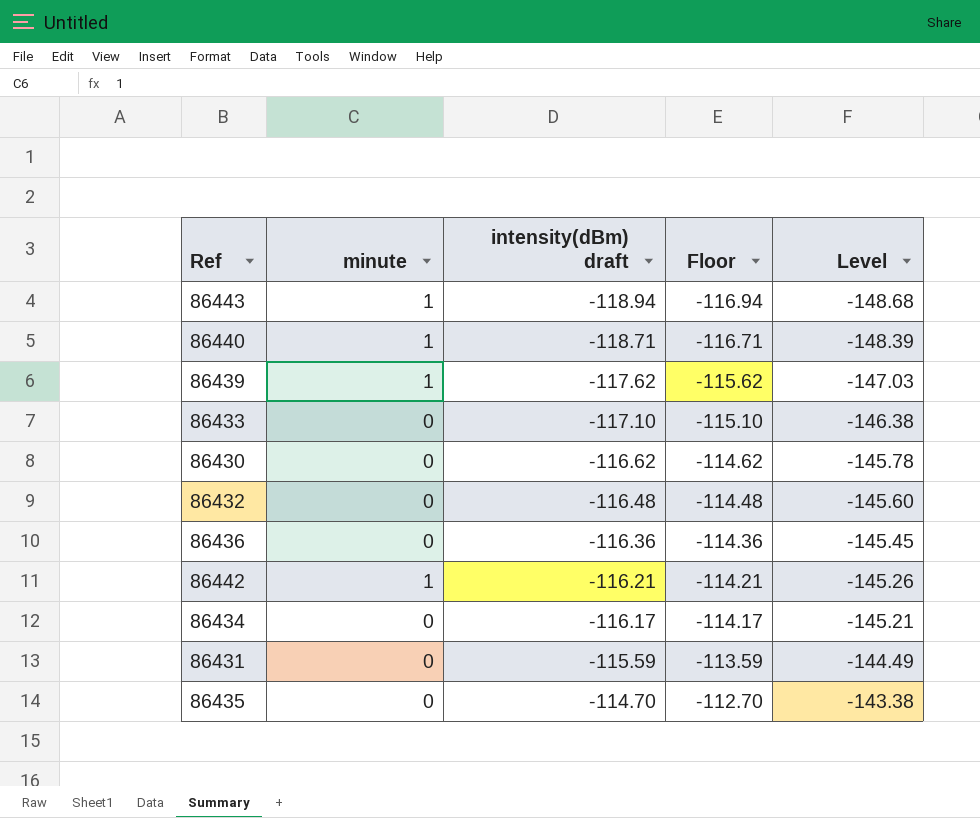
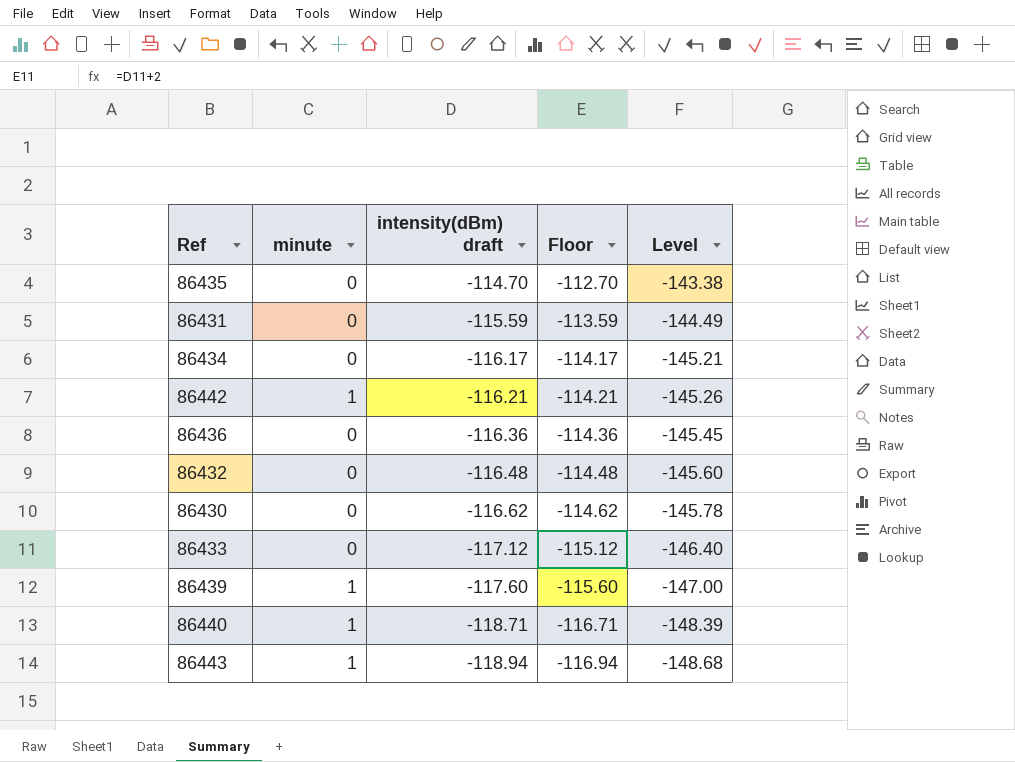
row order: intensity(dBm) draft ascending -> intensity(dBm) draft descending
86433 | intensity(dBm) draft: -117.10 -> -117.12
86433 | Floor: -115.10 -> -115.12
86433 | Level: -146.38 -> -146.40
86439 | intensity(dBm) draft: -117.62 -> -117.60
86439 | Floor: -115.62 -> -115.60
86439 | Level: -147.03 -> -147.00

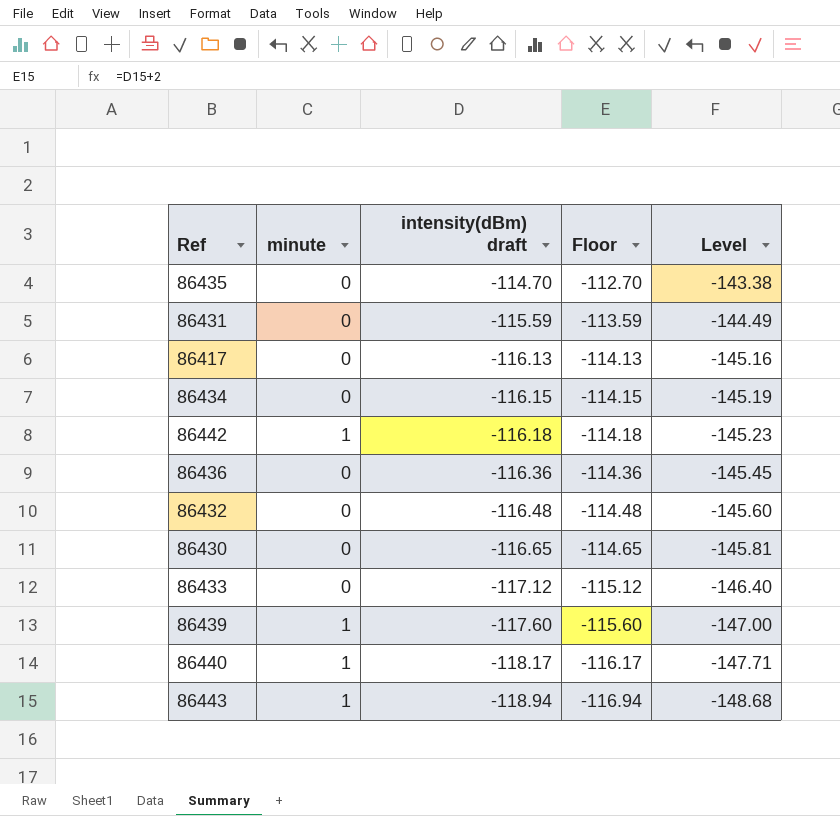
row 86417: none -> 0 | -116.13 | -114.13 | -145.16
86434 | intensity(dBm) draft: -116.17 -> -116.15
86434 | Floor: -114.17 -> -114.15
86434 | Level: -145.21 -> -145.19
86442 | intensity(dBm) draft: -116.21 -> -116.18
86442 | Floor: -114.21 -> -114.18
86442 | Level: -145.26 -> -145.23
86430 | intensity(dBm) draft: -116.62 -> -116.65
86430 | Floor: -114.62 -> -114.65
86430 | Level: -145.78 -> -145.81
86440 | intensity(dBm) draft: -118.71 -> -118.17
86440 | Floor: -116.71 -> -116.17
86440 | Level: -148.39 -> -147.71

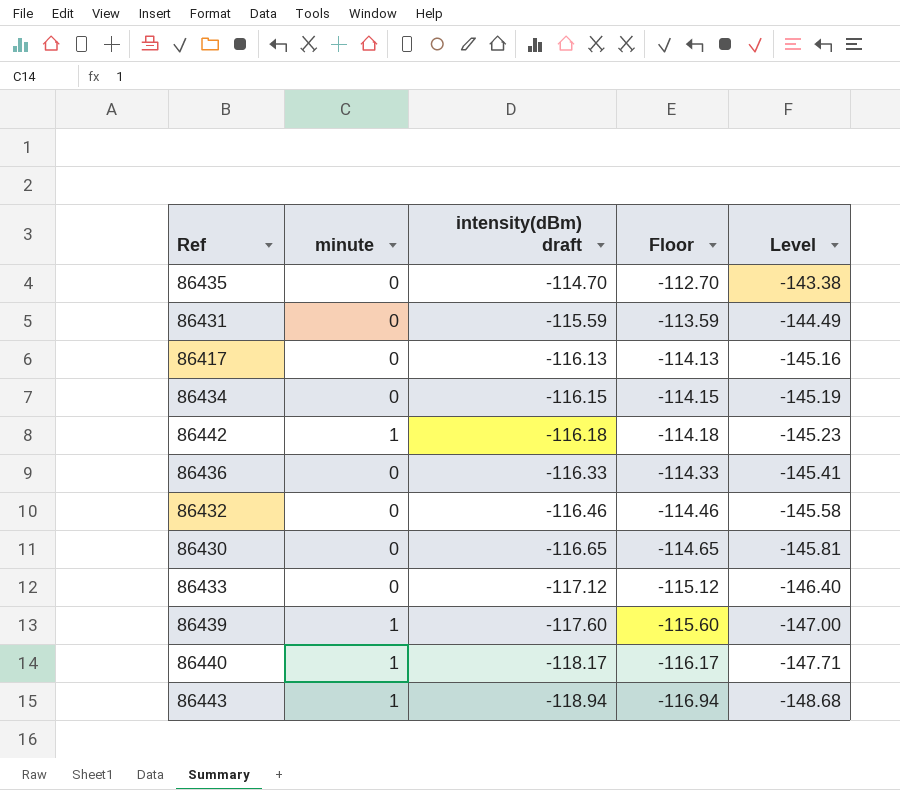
86436 | intensity(dBm) draft: -116.36 -> -116.33
86436 | Floor: -114.36 -> -114.33
86436 | Level: -145.45 -> -145.41
86432 | intensity(dBm) draft: -116.48 -> -116.46
86432 | Floor: -114.48 -> -114.46
86432 | Level: -145.60 -> -145.58

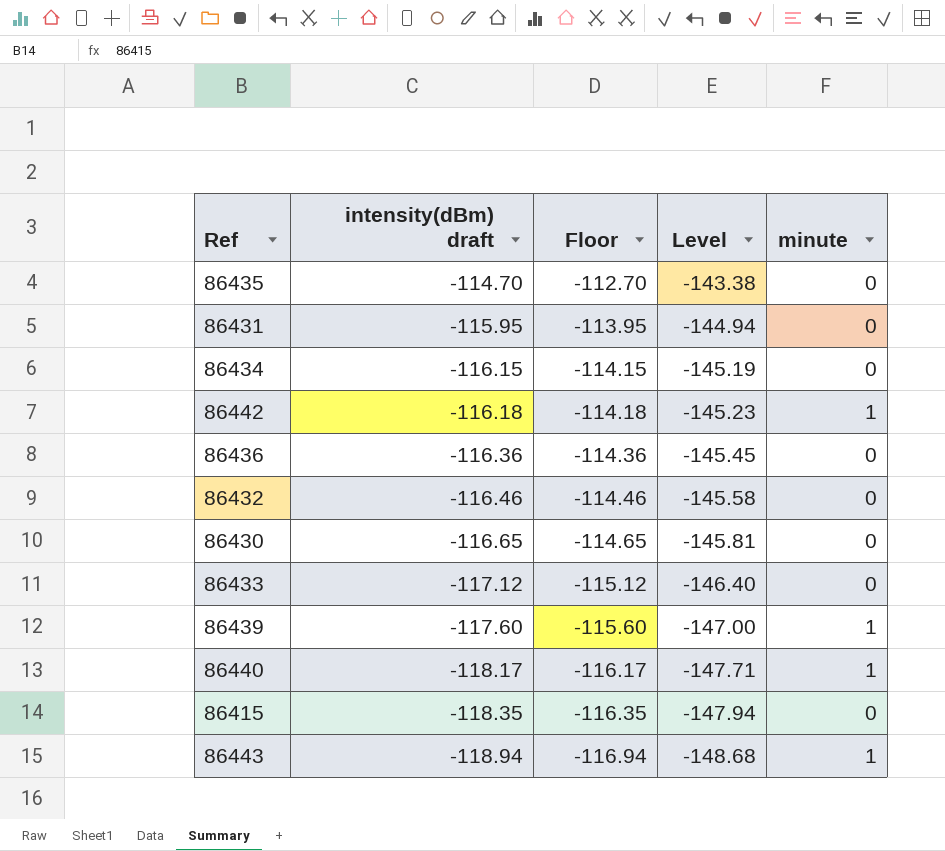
column minute | position: 2 -> 5
row 86417: 0 | -116.13 | -114.13 | -145.16 -> none
86431 | intensity(dBm) draft: -115.59 -> -115.95
86431 | Floor: -113.59 -> -113.95
86431 | Level: -144.49 -> -144.94
86436 | intensity(dBm) draft: -116.33 -> -116.36
86436 | Floor: -114.33 -> -114.36
86436 | Level: -145.41 -> -145.45
row 86415: none -> -118.35 | -116.35 | -147.94 | 0

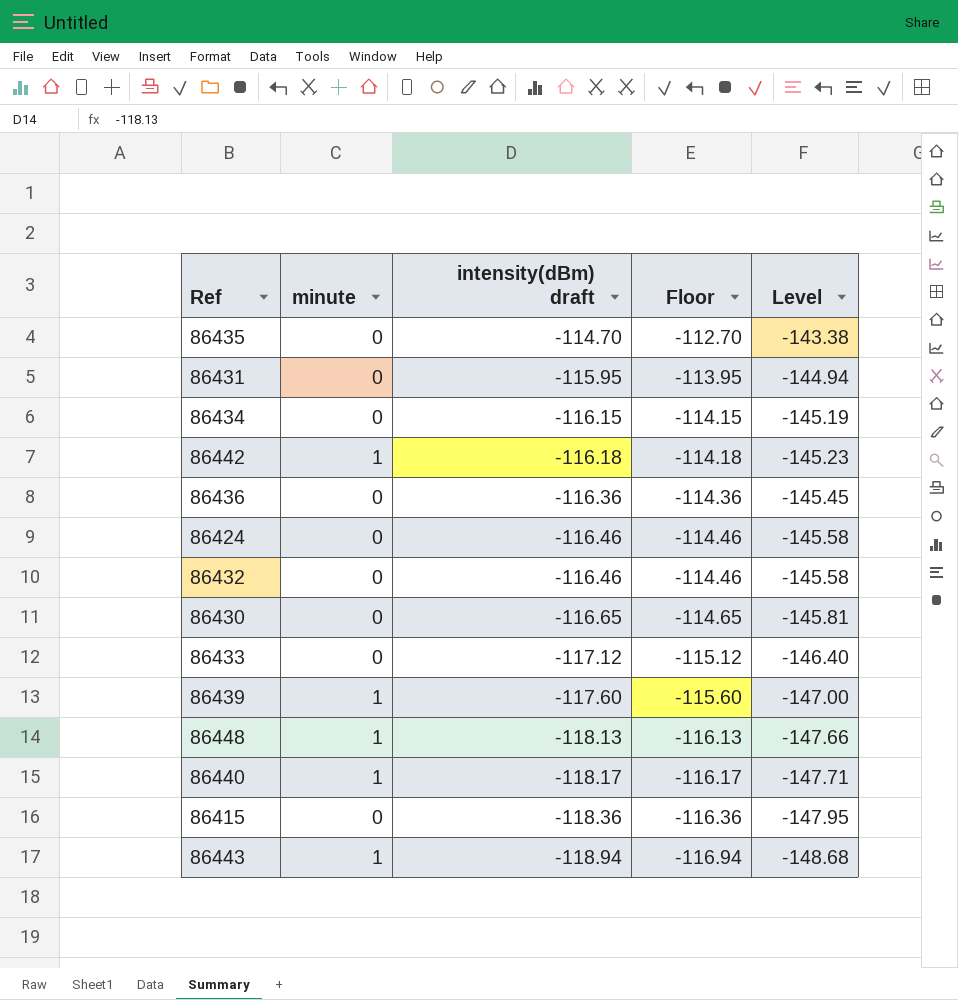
column minute | position: 5 -> 2
row 86424: none -> 0 | -116.46 | -114.46 | -145.58
row 86448: none -> 1 | -118.13 | -116.13 | -147.66
86415 | intensity(dBm) draft: -118.35 -> -118.36
86415 | Floor: -116.35 -> -116.36
86415 | Level: -147.94 -> -147.95

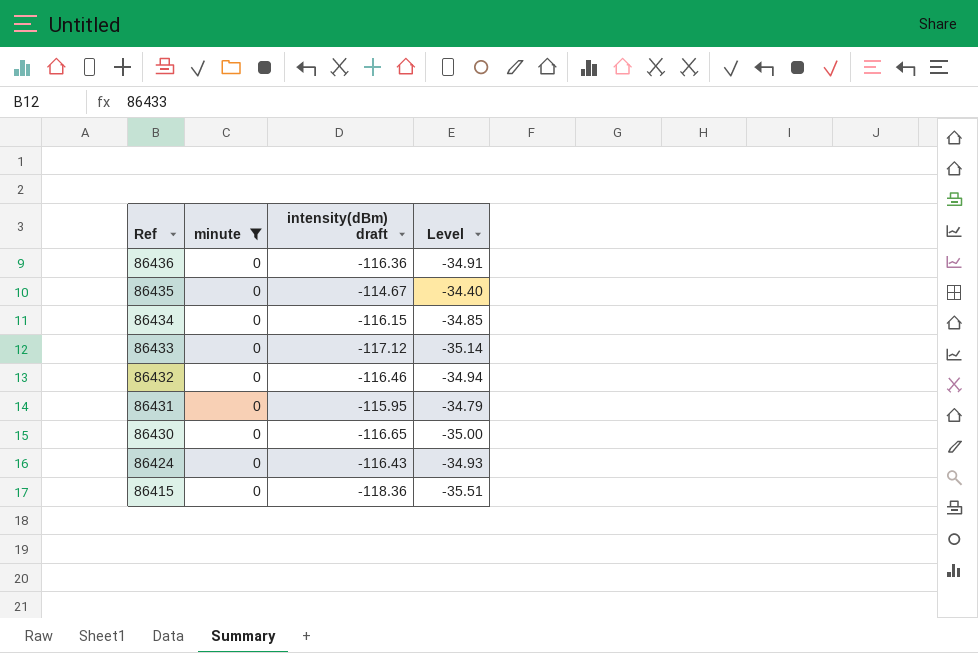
filter: none -> minute = 0
row order: intensity(dBm) draft descending -> Ref descending
column Floor | formula: [intensity(dBm) draft] + 2 -> none
column Level | formula: [intensity(dBm) draft] * 1.25 -> [intensity(dBm) draft] * 0.3
86435 | intensity(dBm) draft: -114.70 -> -114.67
86424 | intensity(dBm) draft: -116.46 -> -116.43

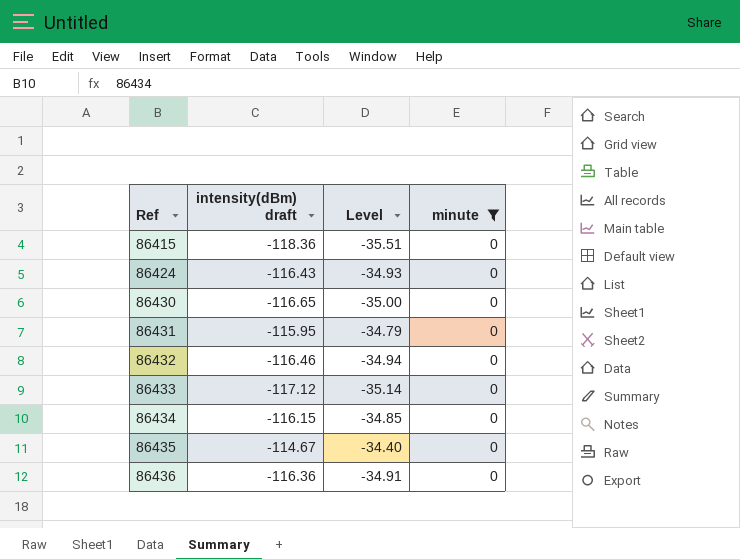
row order: Ref descending -> Ref ascending
column minute | position: 2 -> 4

